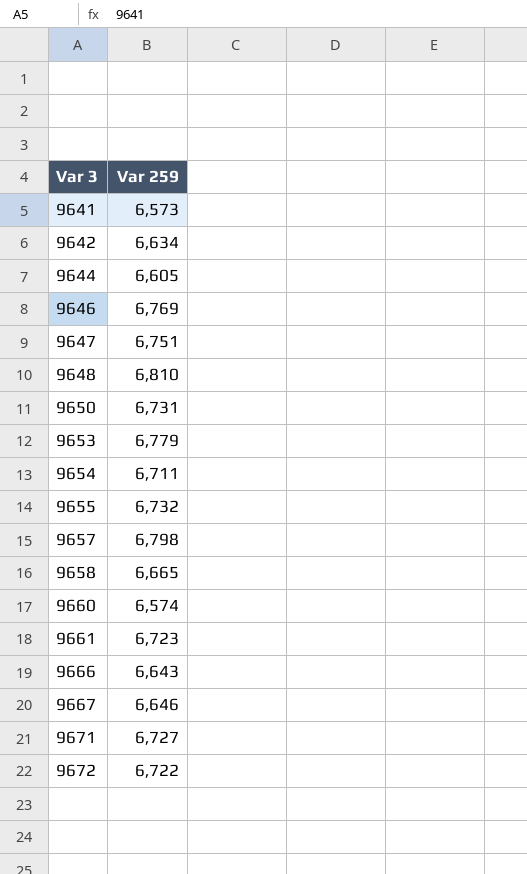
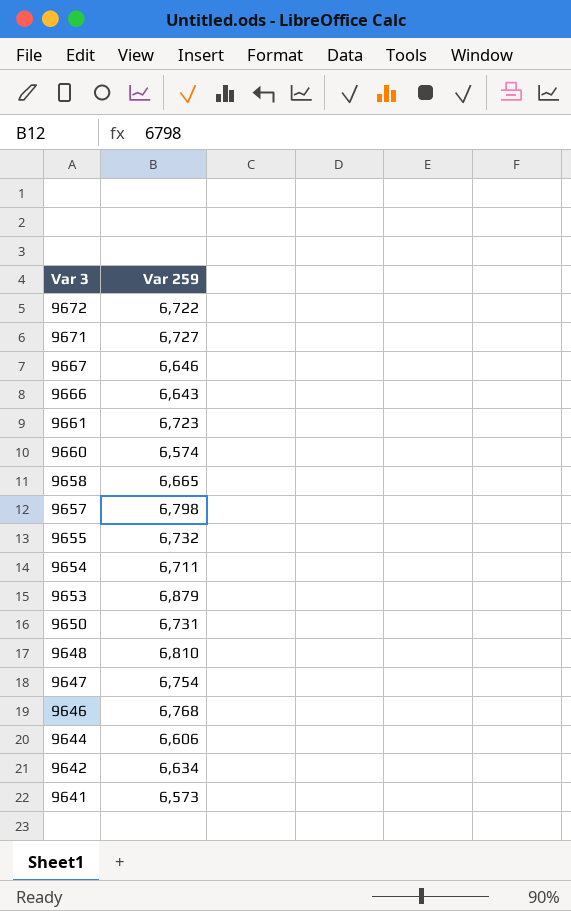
row order: Var 3 ascending -> Var 3 descending
9653 | Var 259: 6,779 -> 6,879
9647 | Var 259: 6,751 -> 6,754
9646 | Var 259: 6,769 -> 6,768
9644 | Var 259: 6,605 -> 6,606

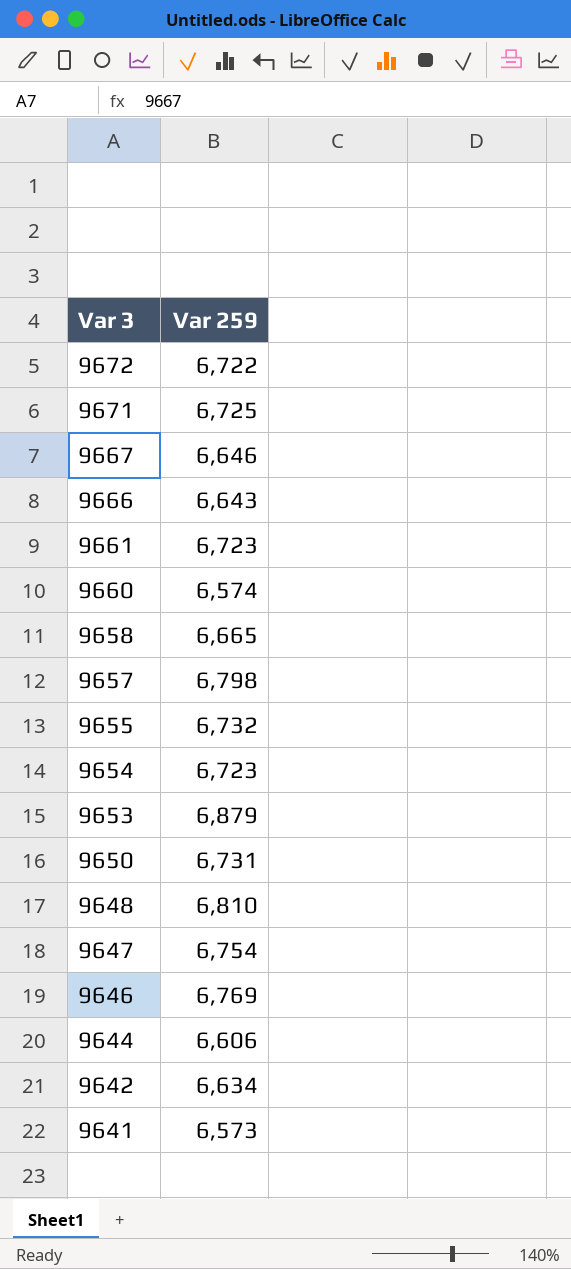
9671 | Var 259: 6,727 -> 6,725
9654 | Var 259: 6,711 -> 6,723
9646 | Var 259: 6,768 -> 6,769

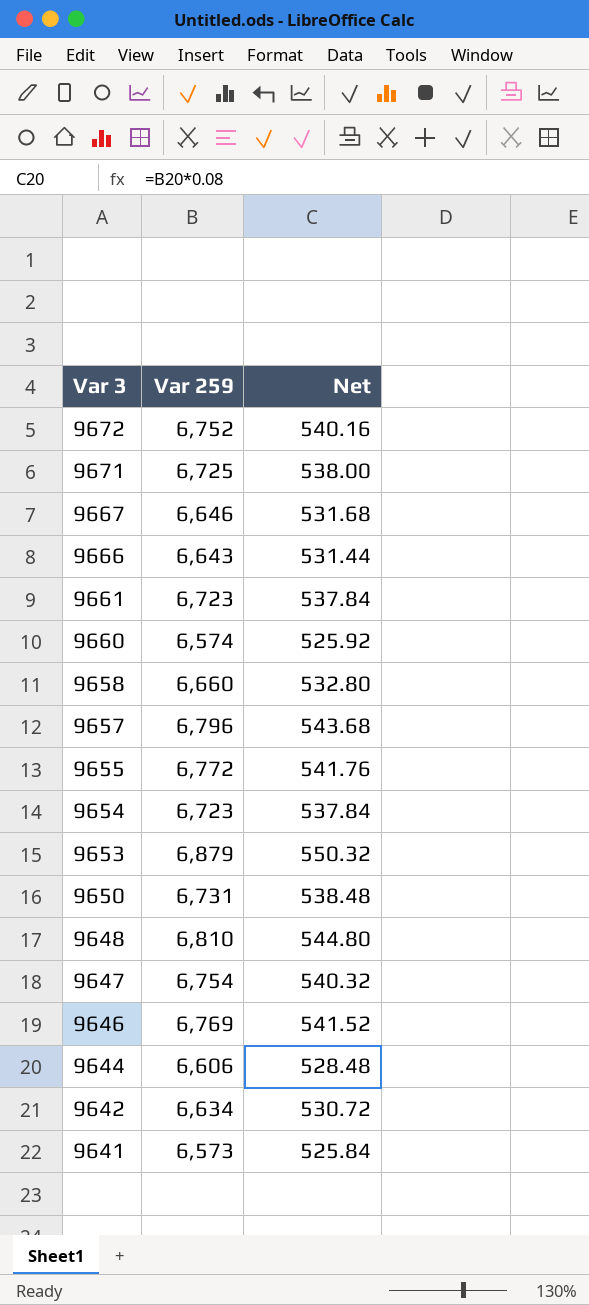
column Net | formula: none -> [Var 259] * 0.08
9672 | Var 259: 6,722 -> 6,752
9658 | Var 259: 6,665 -> 6,660
9657 | Var 259: 6,798 -> 6,796
9655 | Var 259: 6,732 -> 6,772

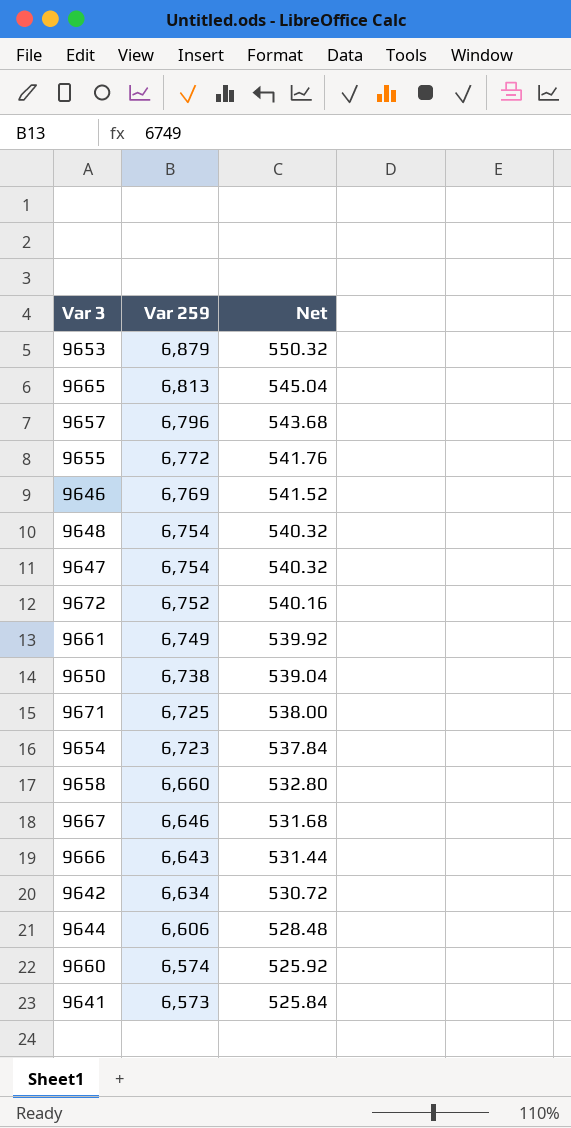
row order: Var 3 descending -> Var 259 descending
row 9665: none -> 6,813 | 545.04
9648 | Var 259: 6,810 -> 6,754
9648 | Net: 544.80 -> 540.32
9661 | Var 259: 6,723 -> 6,749
9661 | Net: 537.84 -> 539.92
9650 | Var 259: 6,731 -> 6,738
9650 | Net: 538.48 -> 539.04

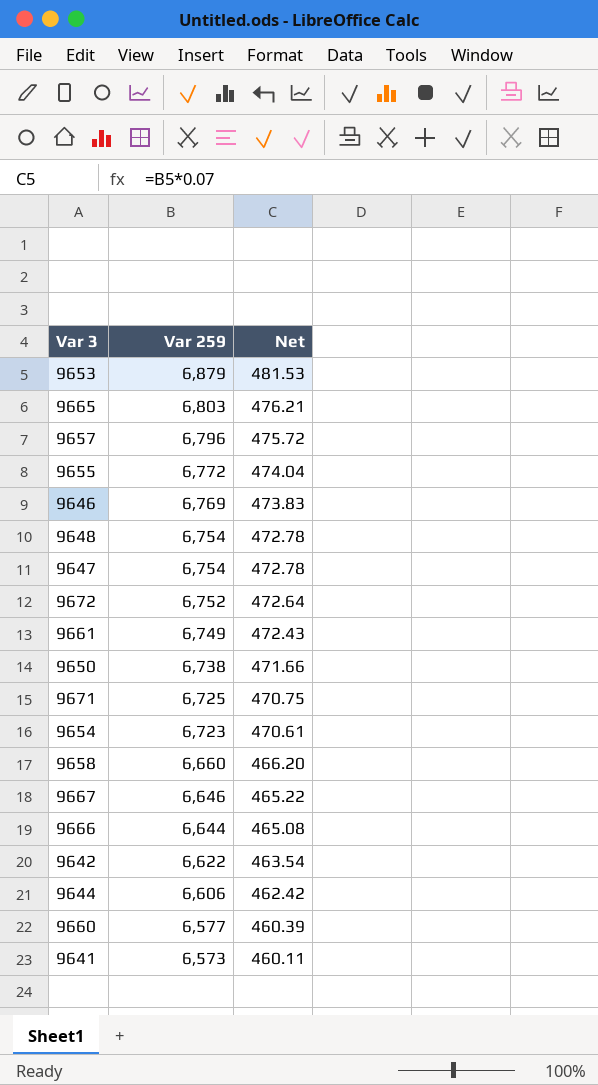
column Net | formula: [Var 259] * 0.08 -> [Var 259] * 0.07
9665 | Var 259: 6,813 -> 6,803
9666 | Var 259: 6,643 -> 6,644
9642 | Var 259: 6,634 -> 6,622
9660 | Var 259: 6,574 -> 6,577

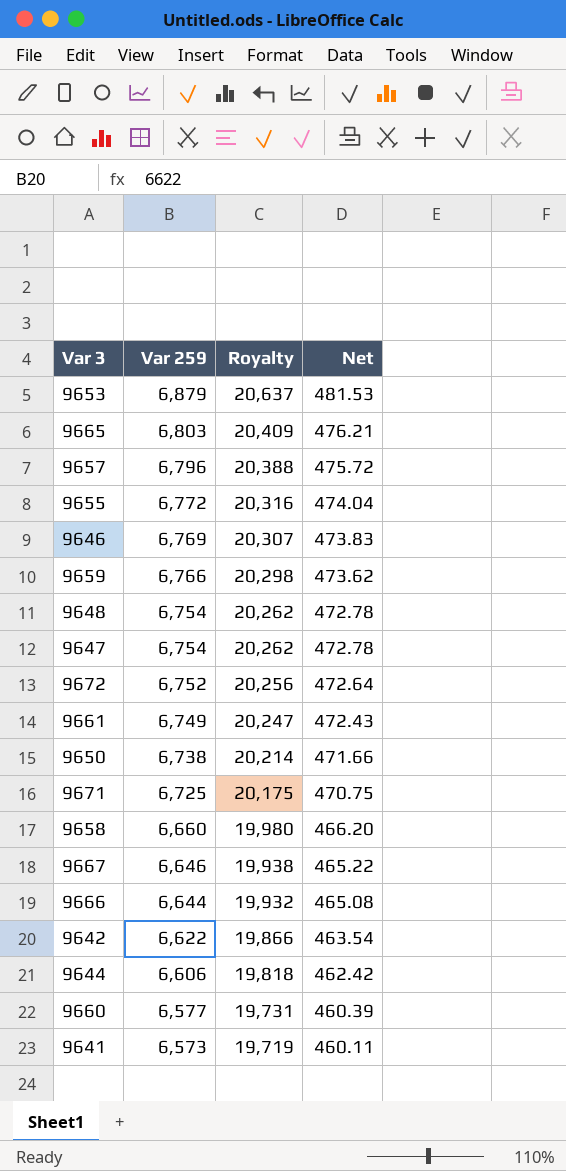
column Royalty | formula: none -> [Var 259] * 3
row 9654: 6,723 | 470.61 -> none
row 9659: none -> 6,766 | 20,298 | 473.62

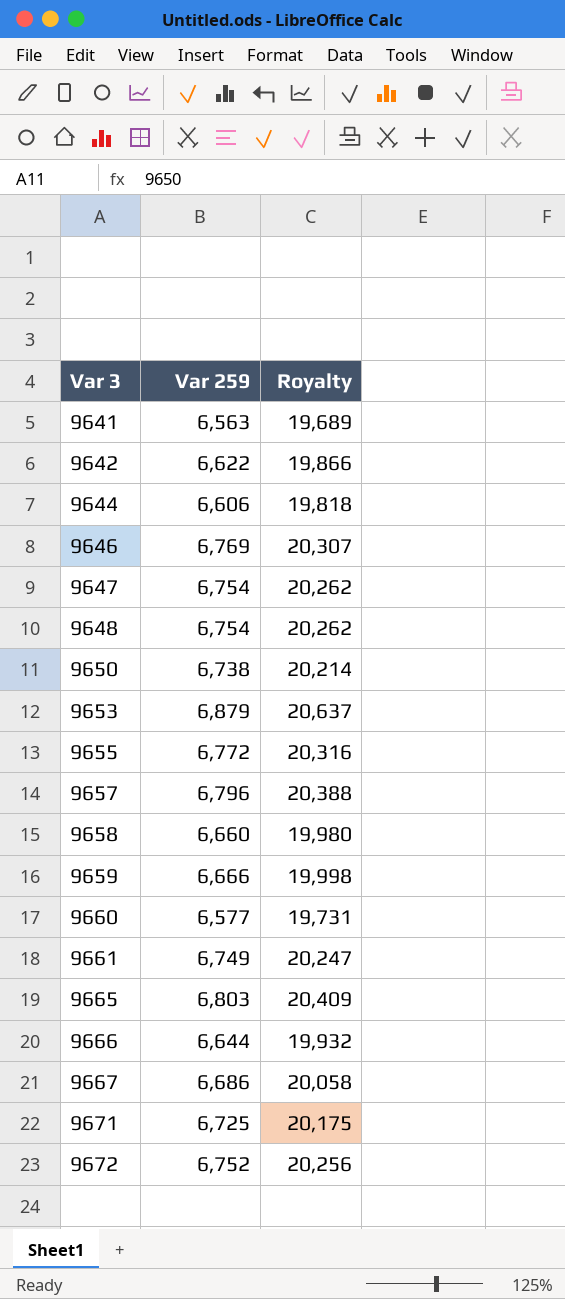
row order: Var 259 descending -> Var 3 ascending
column Net | formula: [Var 259] * 0.07 -> none
9641 | Var 259: 6,573 -> 6,563
9641 | Royalty: 19,719 -> 19,689
9659 | Var 259: 6,766 -> 6,666
9659 | Royalty: 20,298 -> 19,998
9667 | Var 259: 6,646 -> 6,686
9667 | Royalty: 19,938 -> 20,058

